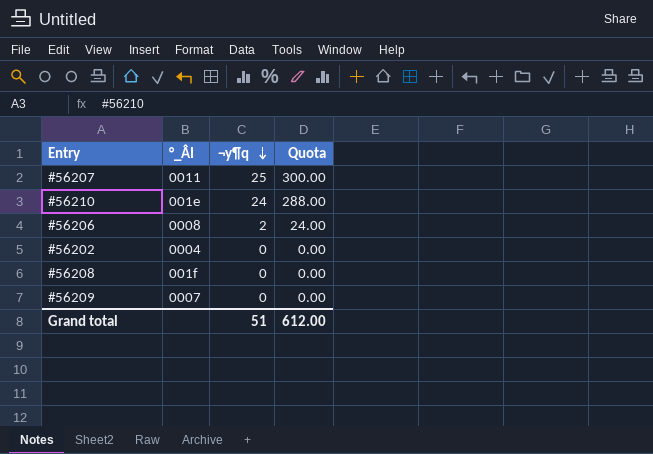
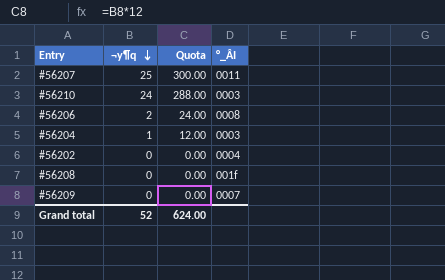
column °_ÂI | position: 2 -> 4
#56210 | °_ÂI: 001e -> 0003
row #56204: none -> 1 | 12.00 | 0003
Grand total | ¬y¶q: 51 -> 52
Grand total | Quota: 612.00 -> 624.00

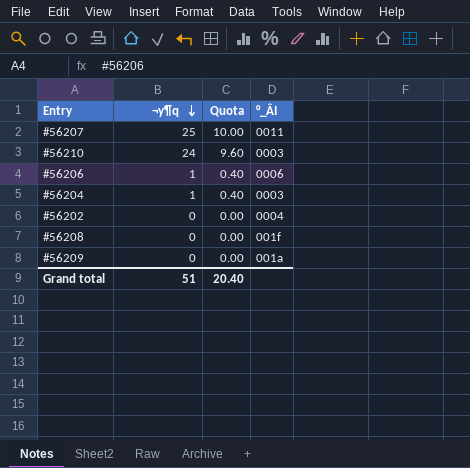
column Quota | formula: [¬y¶q] * 12 -> [¬y¶q] * 0.4
#56206 | ¬y¶q: 2 -> 1
#56206 | °_ÂI: 0008 -> 0006
#56209 | °_ÂI: 0007 -> 001a
Grand total | ¬y¶q: 52 -> 51
Grand total | Quota: 624.00 -> 20.40

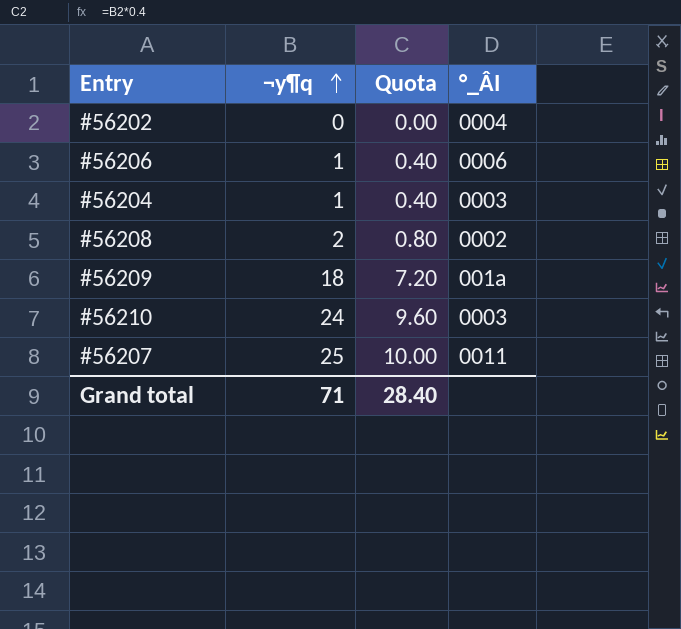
row order: ¬y¶q descending -> ¬y¶q ascending
#56208 | ¬y¶q: 0 -> 2
#56208 | Quota: 0.00 -> 0.80
#56208 | °_ÂI: 001f -> 0002
#56209 | ¬y¶q: 0 -> 18
#56209 | Quota: 0.00 -> 7.20
Grand total | ¬y¶q: 51 -> 71
Grand total | Quota: 20.40 -> 28.40

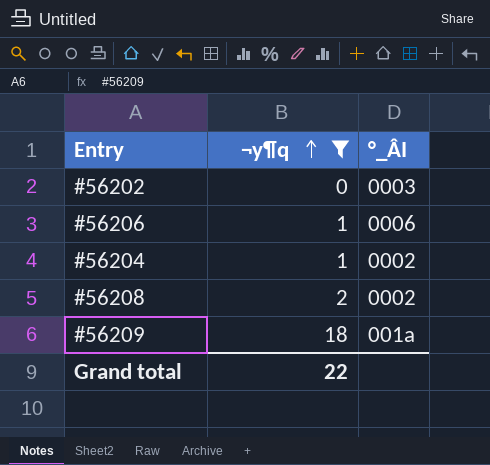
filter: none -> ¬y¶q <= 18
column Quota | formula: [¬y¶q] * 0.4 -> none
#56202 | °_ÂI: 0004 -> 0003
#56204 | °_ÂI: 0003 -> 0002
Grand total | ¬y¶q: 71 -> 22

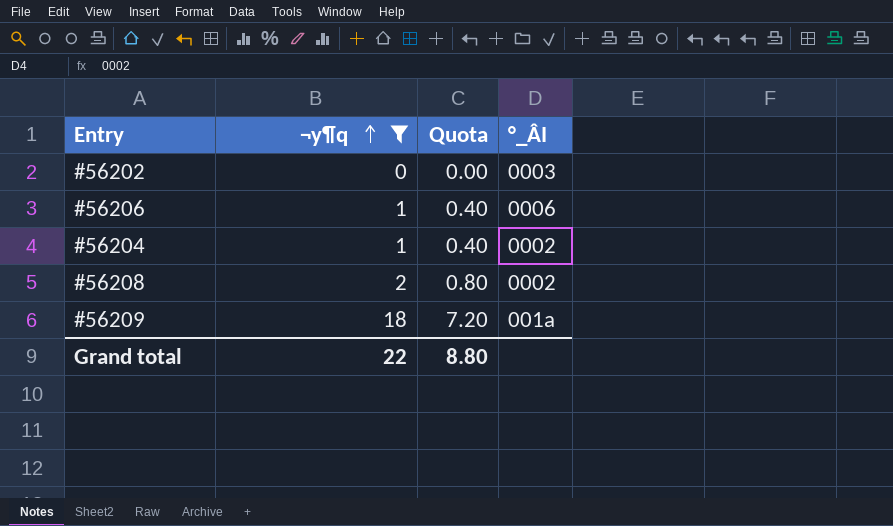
column Quota | formula: none -> [¬y¶q] * 0.4

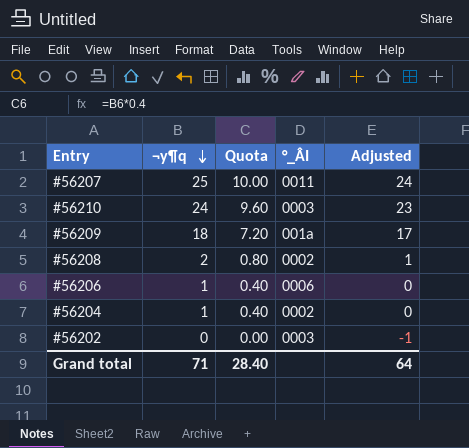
filter: ¬y¶q <= 18 -> none
row order: ¬y¶q ascending -> ¬y¶q descending
column Adjusted | formula: none -> [¬y¶q] - 1
Grand total | ¬y¶q: 22 -> 71
Grand total | Quota: 8.80 -> 28.40

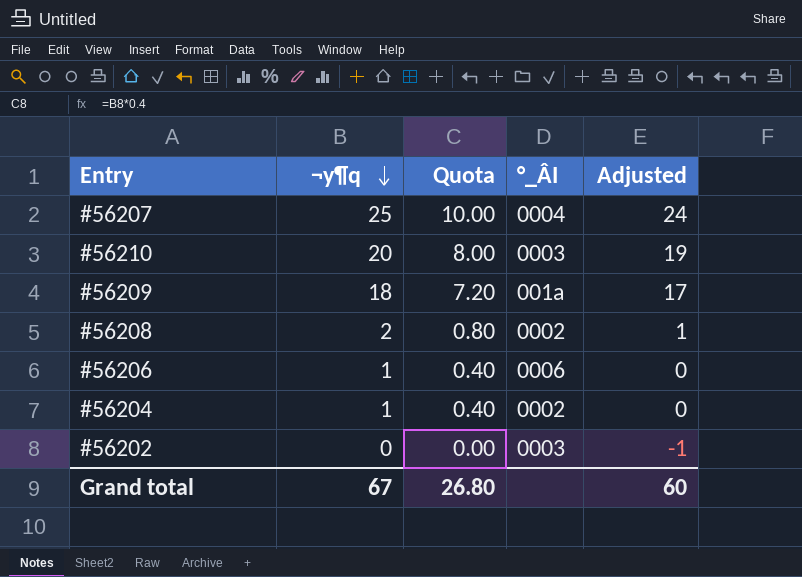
#56207 | °_ÂI: 0011 -> 0004
#56210 | ¬y¶q: 24 -> 20
#56210 | Quota: 9.60 -> 8.00
#56210 | Adjusted: 23 -> 19
Grand total | ¬y¶q: 71 -> 67
Grand total | Quota: 28.40 -> 26.80
Grand total | Adjusted: 64 -> 60

